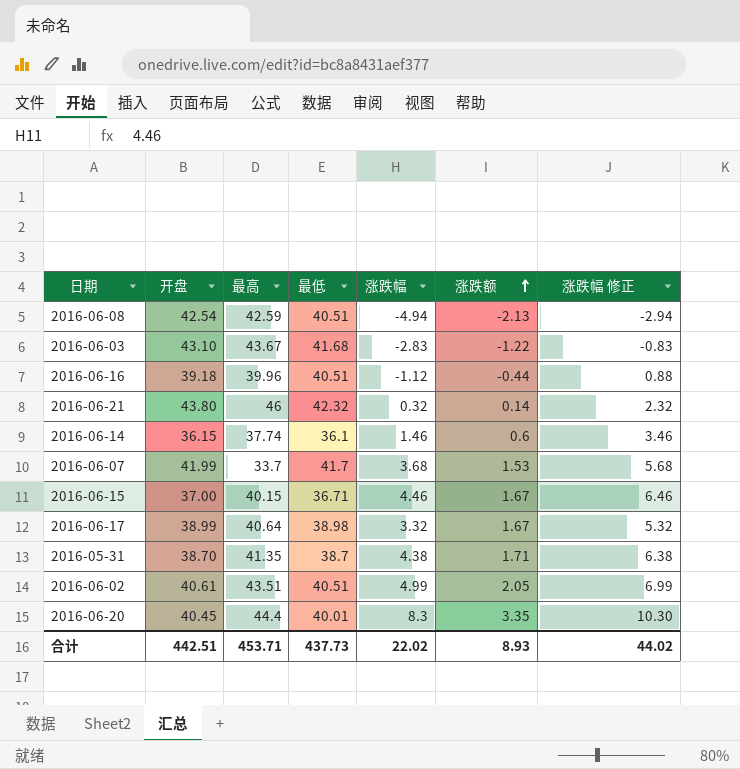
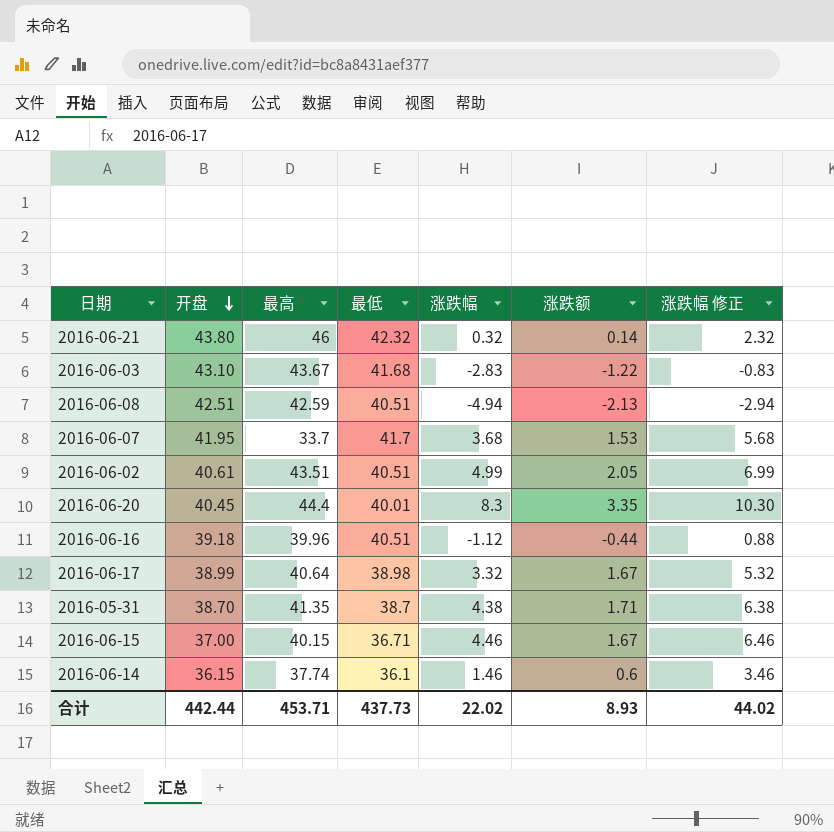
row order: 涨跌额 ascending -> 开盘 descending
2016-06-08 | 开盘: 42.54 -> 42.51
2016-06-07 | 开盘: 41.99 -> 41.95
合计 | 开盘: 442.51 -> 442.44

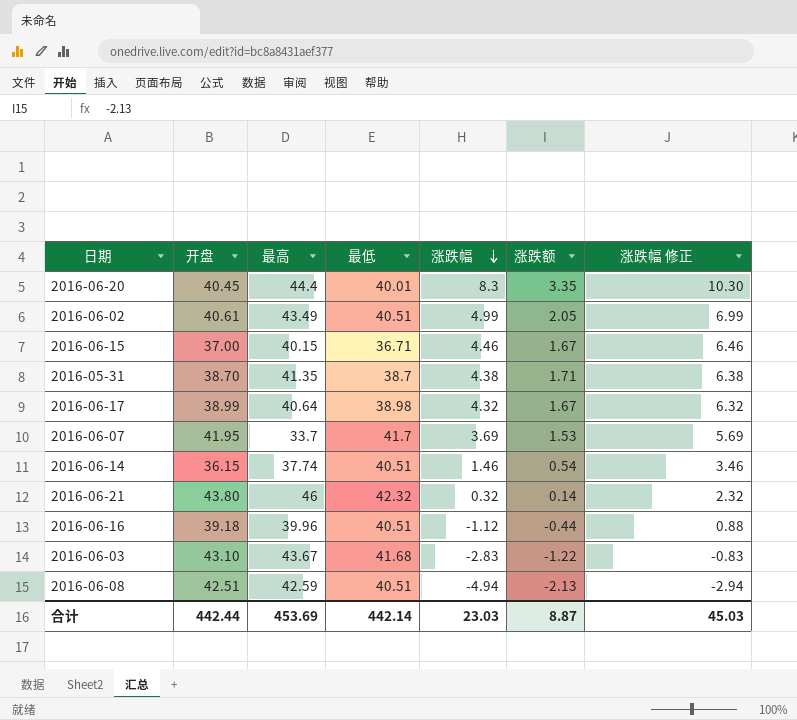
row order: 开盘 descending -> 涨跌幅 descending
2016-06-02 | 最高: 43.51 -> 43.49
2016-06-17 | 涨跌幅: 3.32 -> 4.32
2016-06-17 | 涨跌幅 修正: 5.32 -> 6.32
2016-06-07 | 涨跌幅: 3.68 -> 3.69
2016-06-07 | 涨跌幅 修正: 5.68 -> 5.69
2016-06-14 | 最低: 36.1 -> 40.51
2016-06-14 | 涨跌额: 0.6 -> 0.54
合计 | 最高: 453.71 -> 453.69
合计 | 最低: 437.73 -> 442.14
合计 | 涨跌幅: 22.02 -> 23.03
合计 | 涨跌额: 8.93 -> 8.87
合计 | 涨跌幅 修正: 44.02 -> 45.03

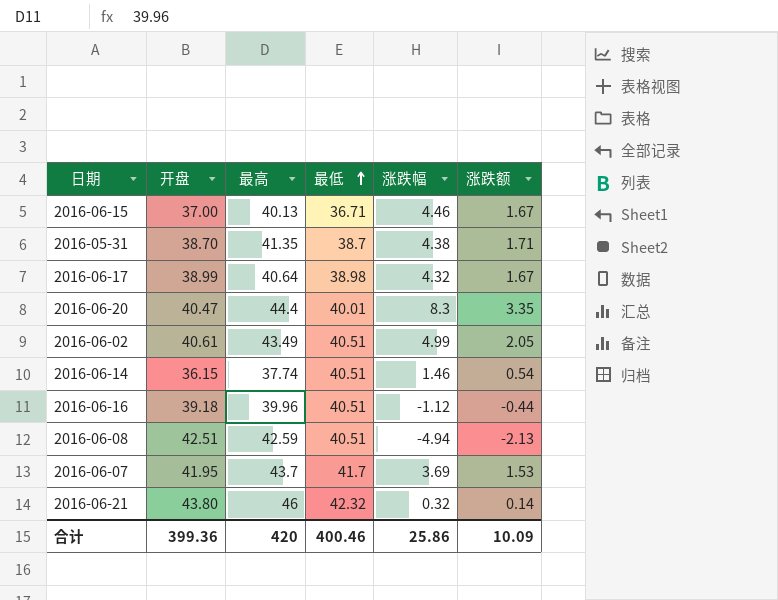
row order: 涨跌幅 descending -> 最低 ascending
column 涨跌幅 修正 | formula: [涨跌幅] + 2 -> none
row 2016-06-03: 43.10 | 43.67 | 41.68 | -2.83 | -1.22 | -0.83 -> none
2016-06-15 | 最高: 40.15 -> 40.13
2016-06-20 | 开盘: 40.45 -> 40.47
2016-06-07 | 最高: 33.7 -> 43.7
合计 | 开盘: 442.44 -> 399.36
合计 | 最高: 453.69 -> 420
合计 | 最低: 442.14 -> 400.46
合计 | 涨跌幅: 23.03 -> 25.86
合计 | 涨跌额: 8.87 -> 10.09

